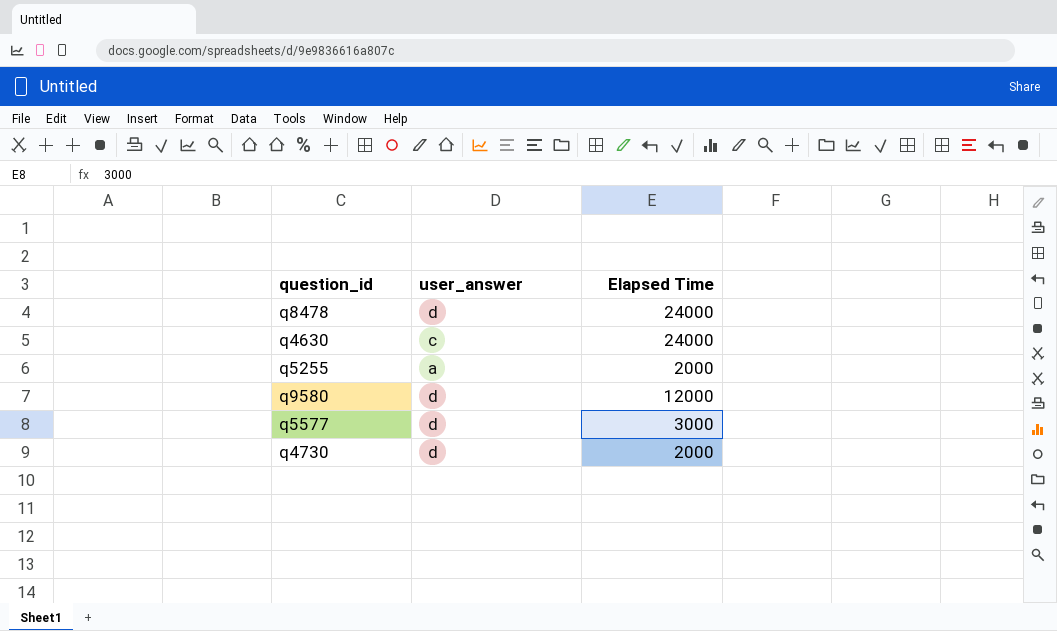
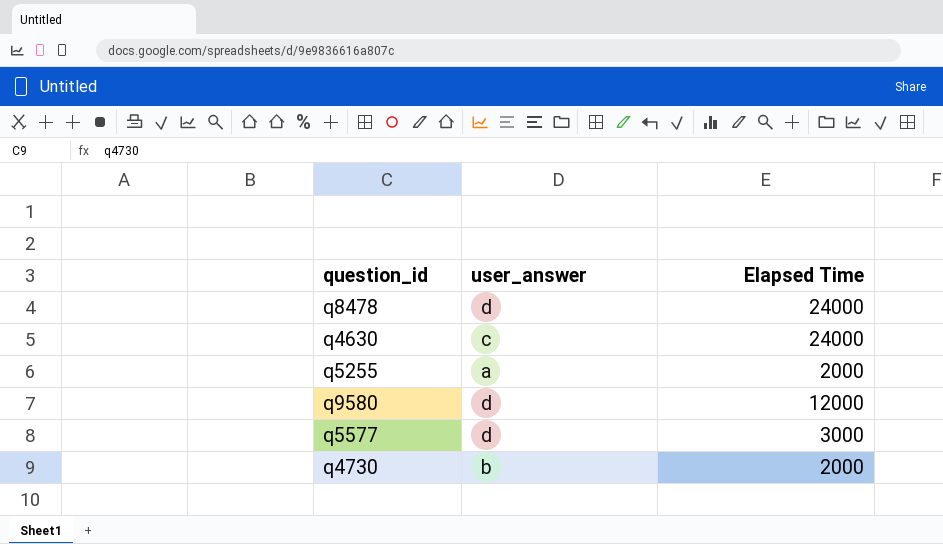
q4730 | user_answer: d -> b

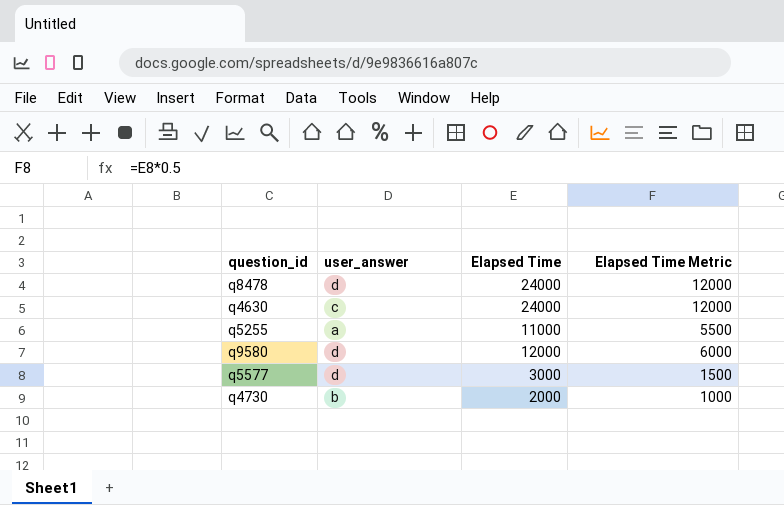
column Elapsed Time Metric | formula: none -> [Elapsed Time] * 0.5
q5255 | Elapsed Time: 2000 -> 11000

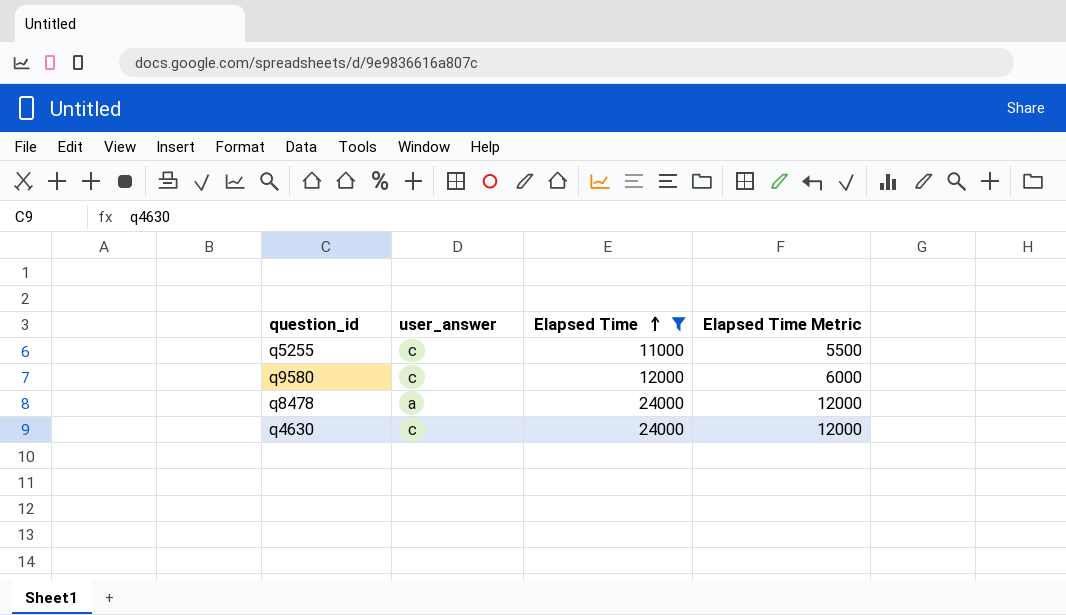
filter: none -> Elapsed Time >= 11000
row order: none -> Elapsed Time ascending
q5255 | user_answer: a -> c
q9580 | user_answer: d -> c
q8478 | user_answer: d -> a

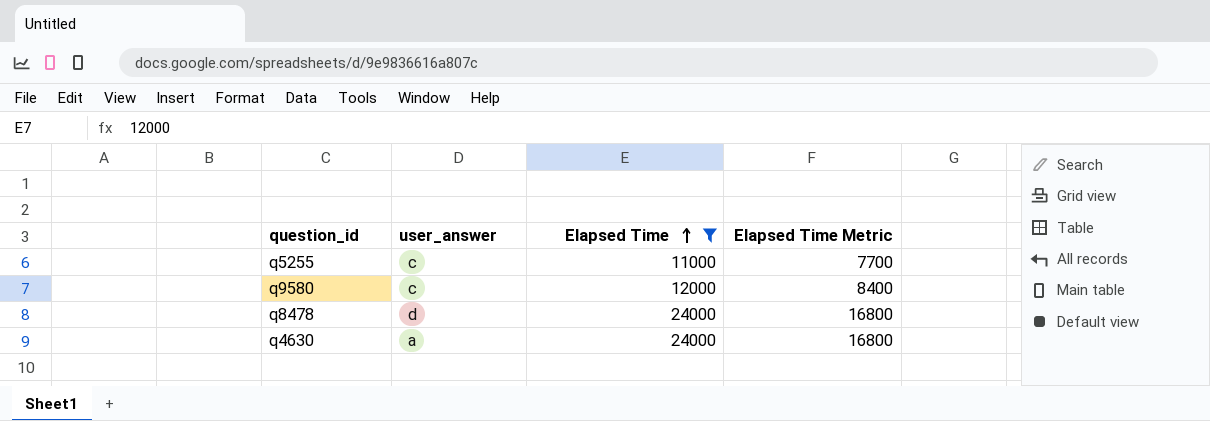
column Elapsed Time Metric | formula: [Elapsed Time] * 0.5 -> [Elapsed Time] * 0.7
q8478 | user_answer: a -> d
q4630 | user_answer: c -> a

